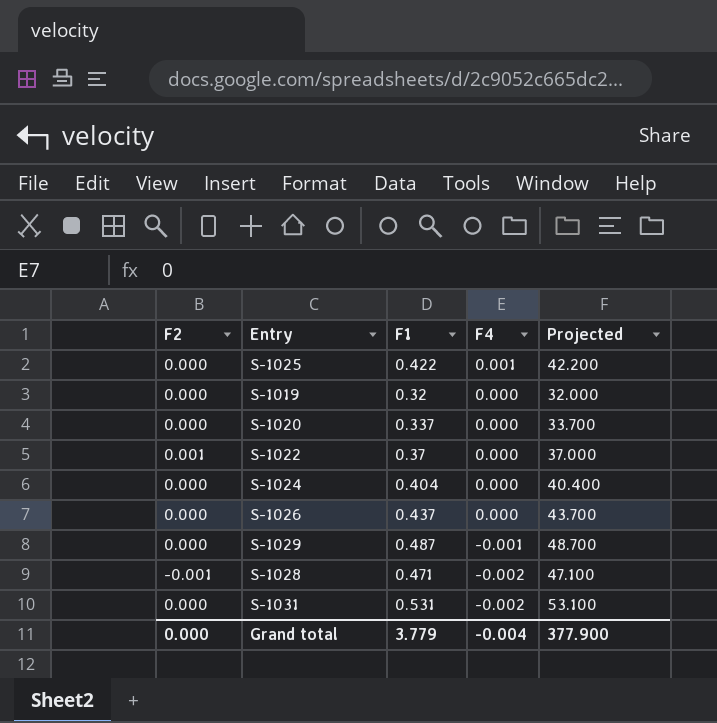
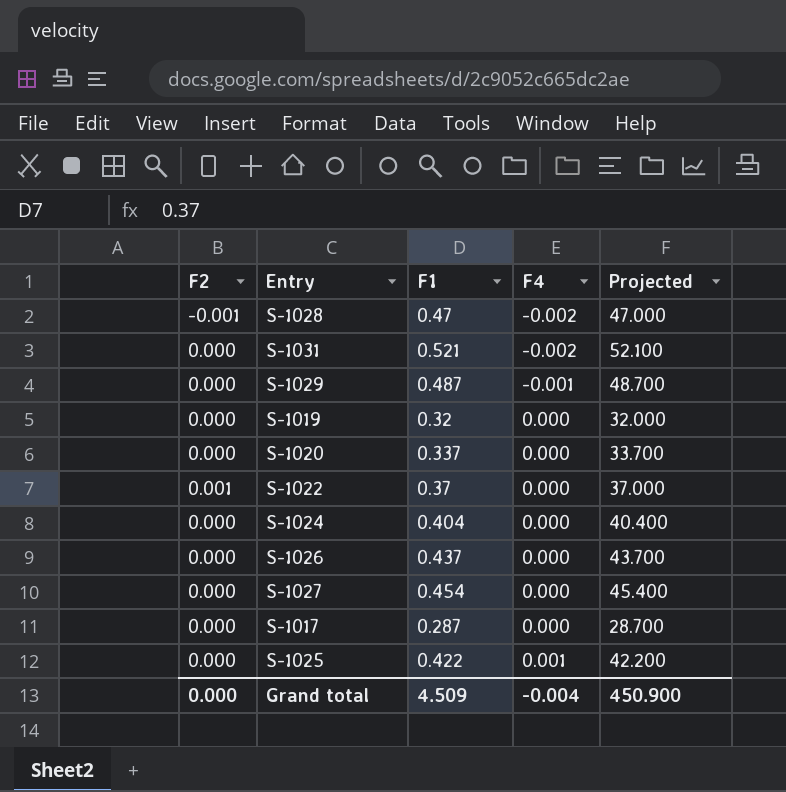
row order: F4 descending -> F4 ascending
S-1028 | F1: 0.471 -> 0.47
S-1028 | Projected: 47.100 -> 47.000
S-1031 | F1: 0.531 -> 0.521
S-1031 | Projected: 53.100 -> 52.100
row S-1027: none -> 0.000 | 0.454 | 0.000 | 45.400
row S-1017: none -> 0.000 | 0.287 | 0.000 | 28.700
Grand total | F1: 3.779 -> 4.509
Grand total | Projected: 377.900 -> 450.900

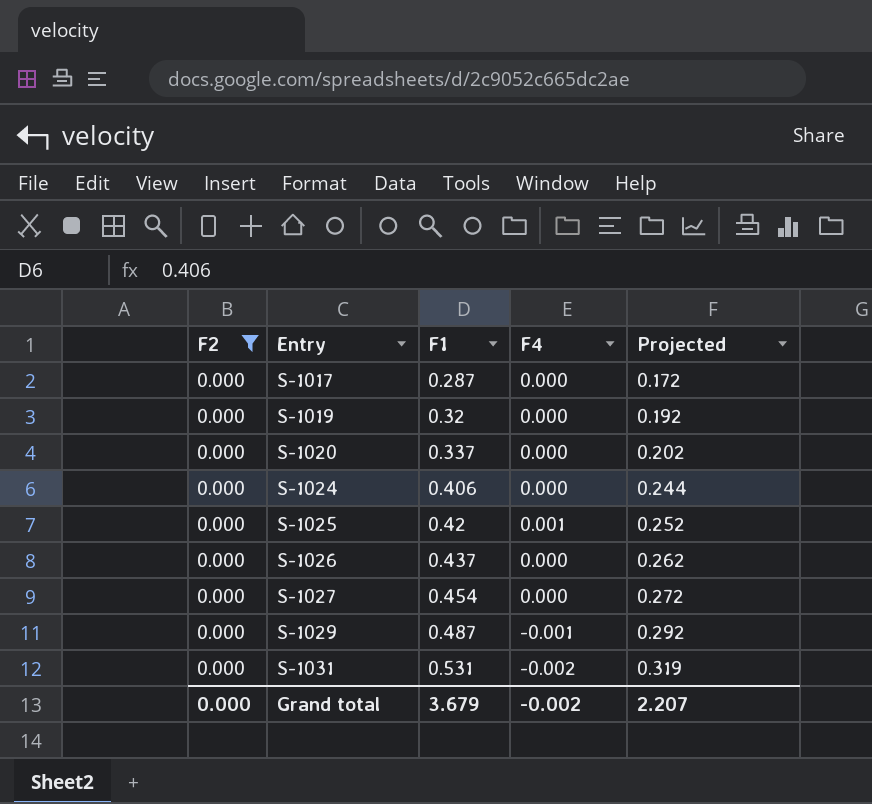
filter: none -> F2 = 0.000
row order: F4 ascending -> Entry ascending
column Projected | formula: [F1] * 100 -> [F1] * 0.6
S-1024 | F1: 0.404 -> 0.406
S-1025 | F1: 0.422 -> 0.42
S-1031 | F1: 0.521 -> 0.531
Grand total | F1: 4.509 -> 3.679
Grand total | F4: -0.004 -> -0.002
Grand total | Projected: 450.900 -> 2.207

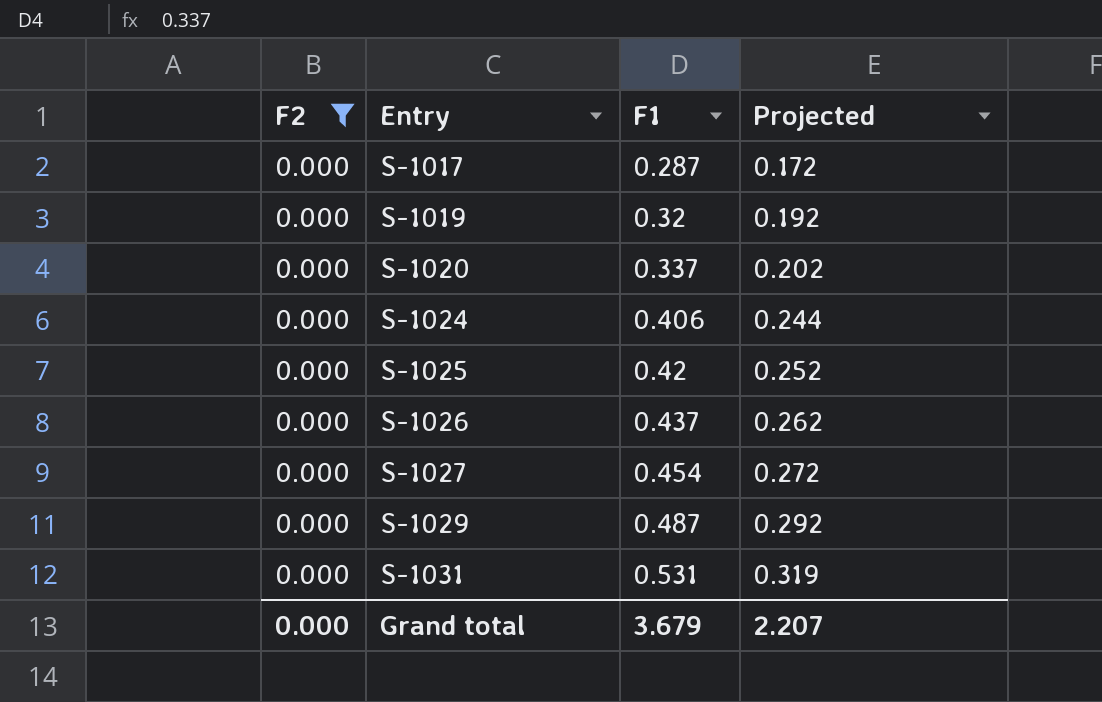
column F4 | position: 4 -> none

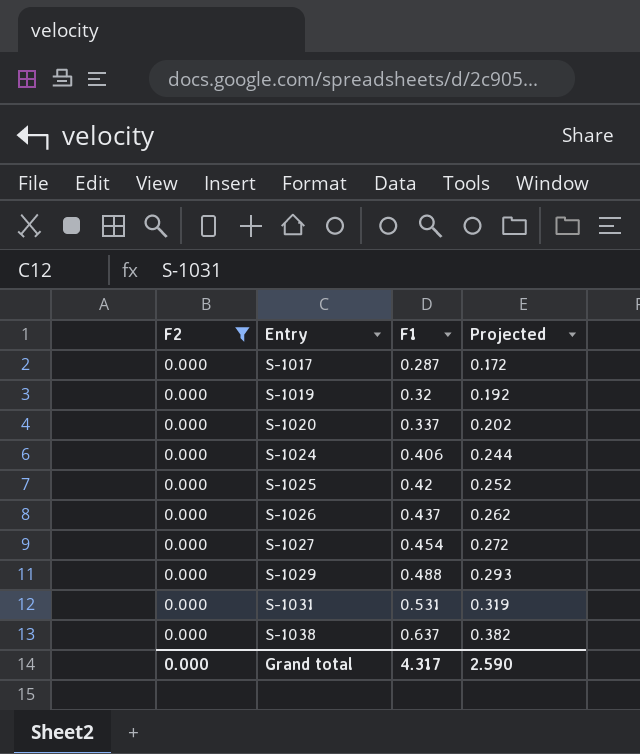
S-1029 | F1: 0.487 -> 0.488
S-1029 | Projected: 0.292 -> 0.293
row S-1038: none -> 0.000 | 0.637 | 0.382
Grand total | F1: 3.679 -> 4.317
Grand total | Projected: 2.207 -> 2.590

